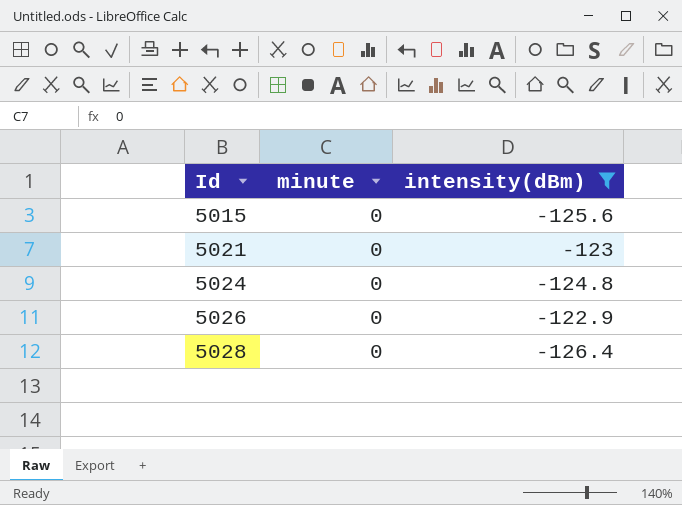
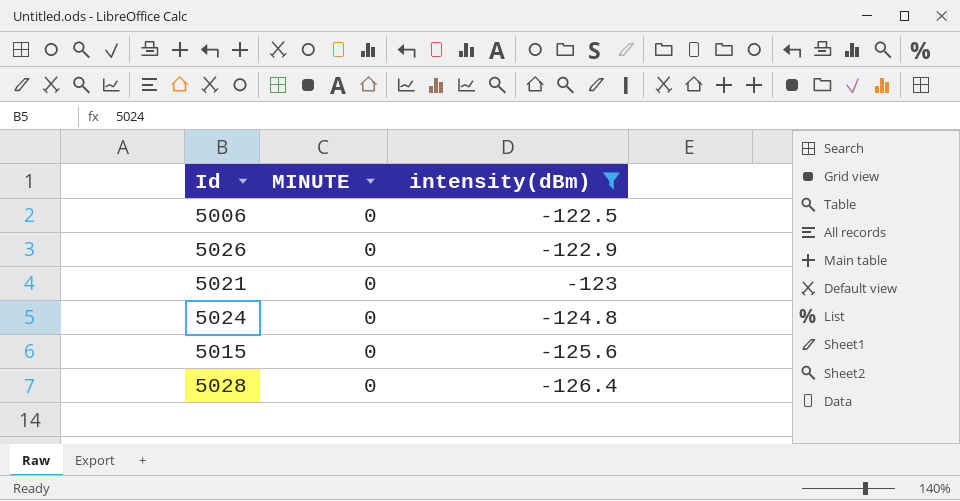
row order: Id ascending -> intensity(dBm) descending
column name: minute -> MINUTE
row 5006: none -> 0 | -122.5

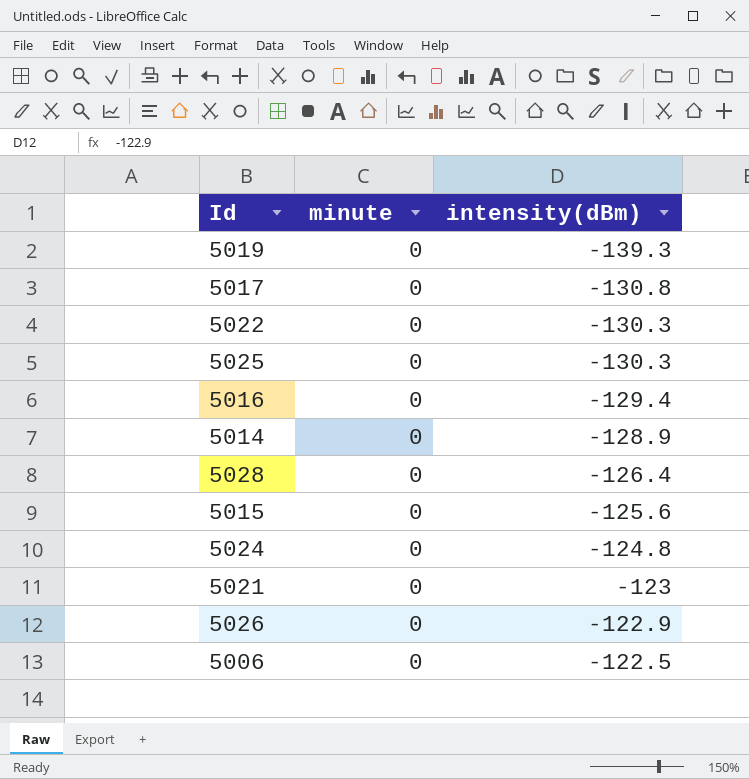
filter: intensity(dBm) >= -126.4 -> none
row order: intensity(dBm) descending -> intensity(dBm) ascending
column name: MINUTE -> minute

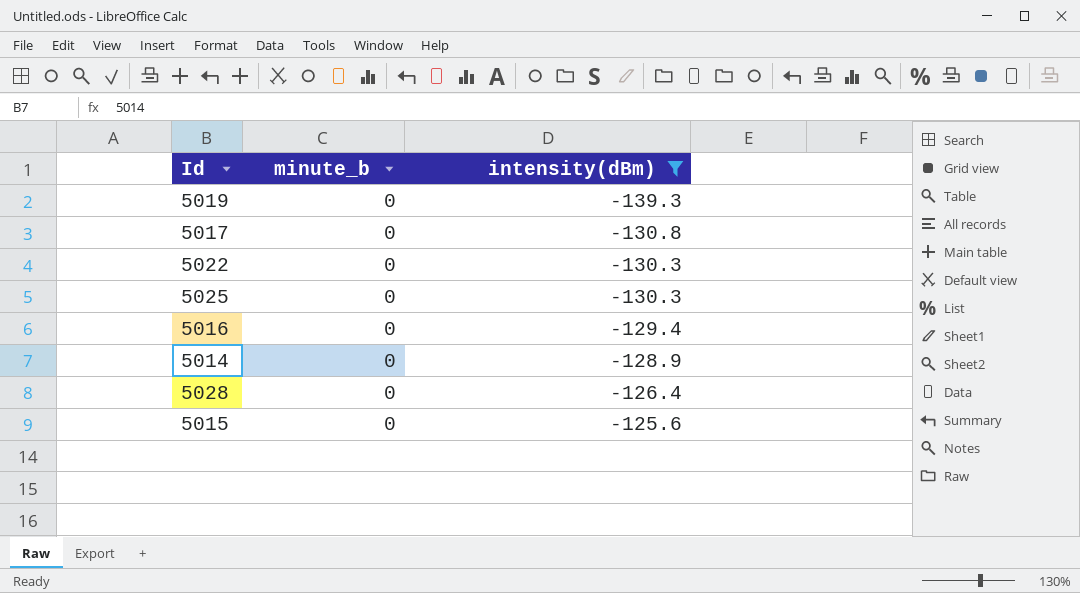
filter: none -> intensity(dBm) <= -125.6
column name: minute -> minute_b

